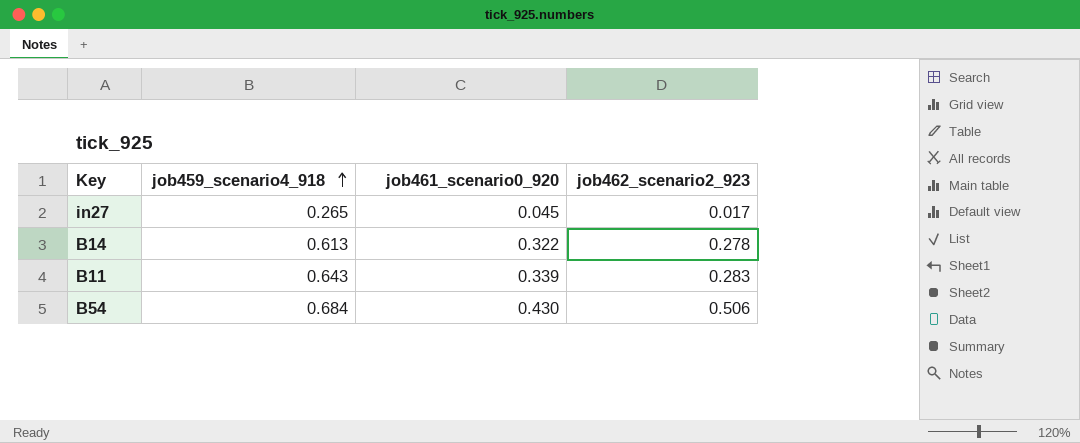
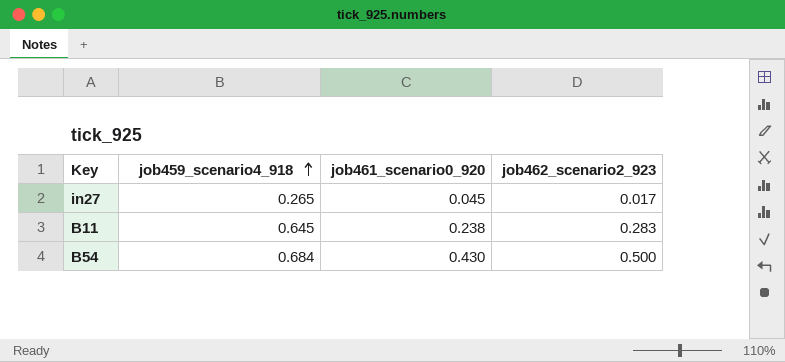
row B14: 0.613 | 0.322 | 0.278 -> none
B11 | job459_scenario4_918: 0.643 -> 0.645
B11 | job461_scenario0_920: 0.339 -> 0.238
B54 | job462_scenario2_923: 0.506 -> 0.500

